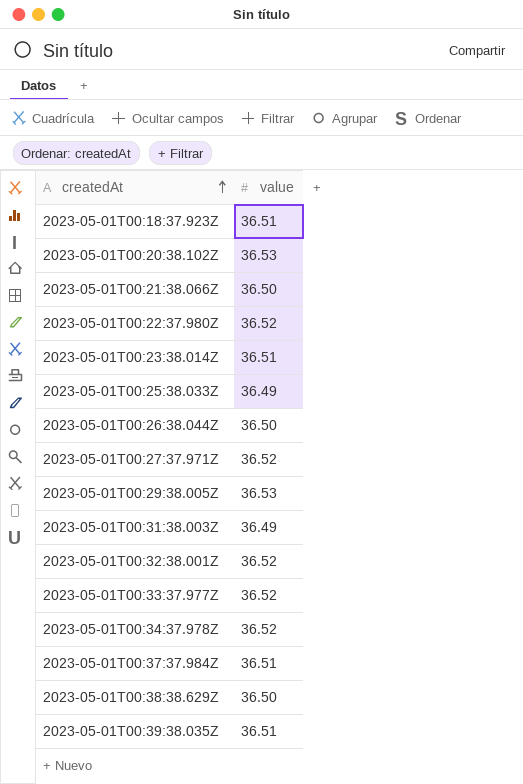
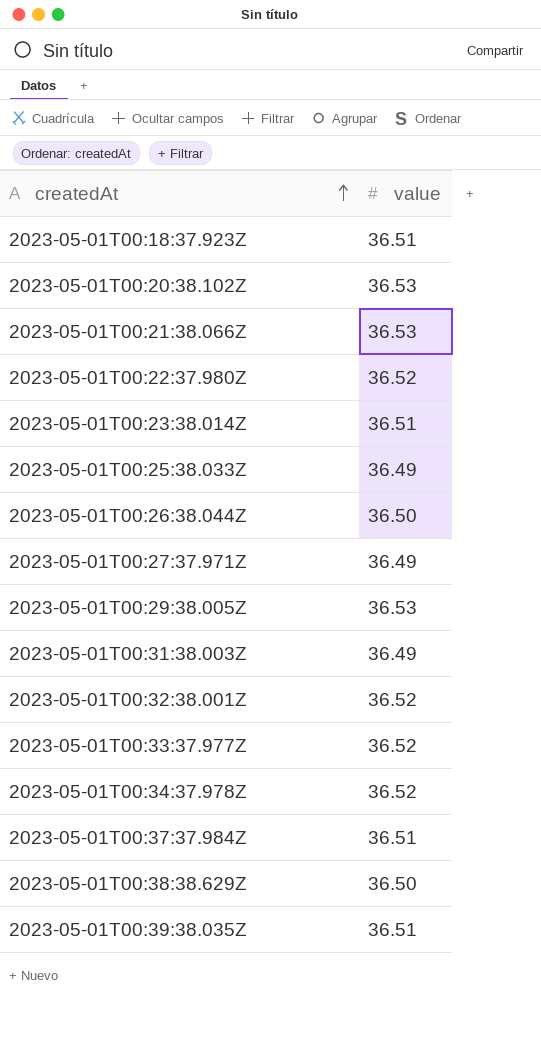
2023-05-01T00:21:38.066Z | value: 36.50 -> 36.53
2023-05-01T00:27:37.971Z | value: 36.52 -> 36.49

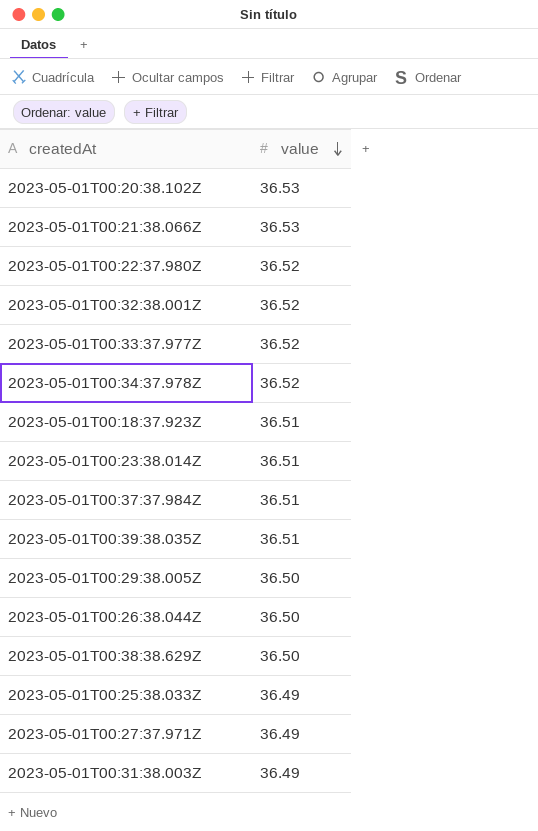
row order: createdAt ascending -> value descending
2023-05-01T00:29:38.005Z | value: 36.53 -> 36.50

